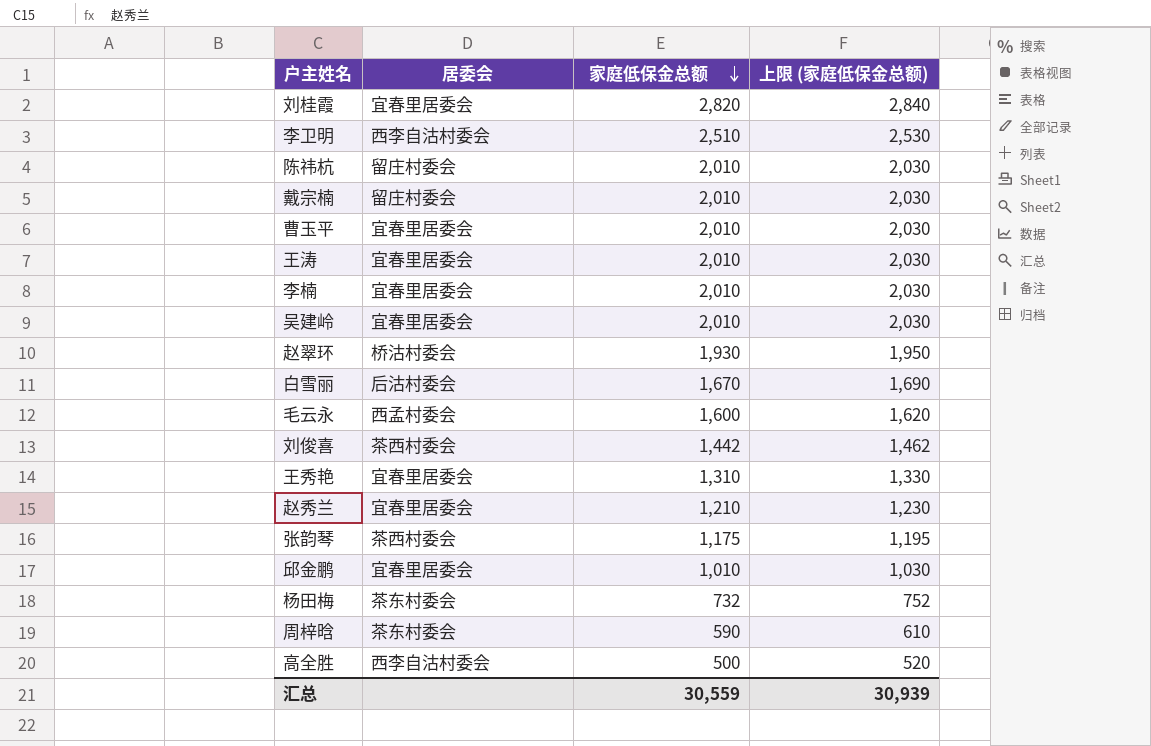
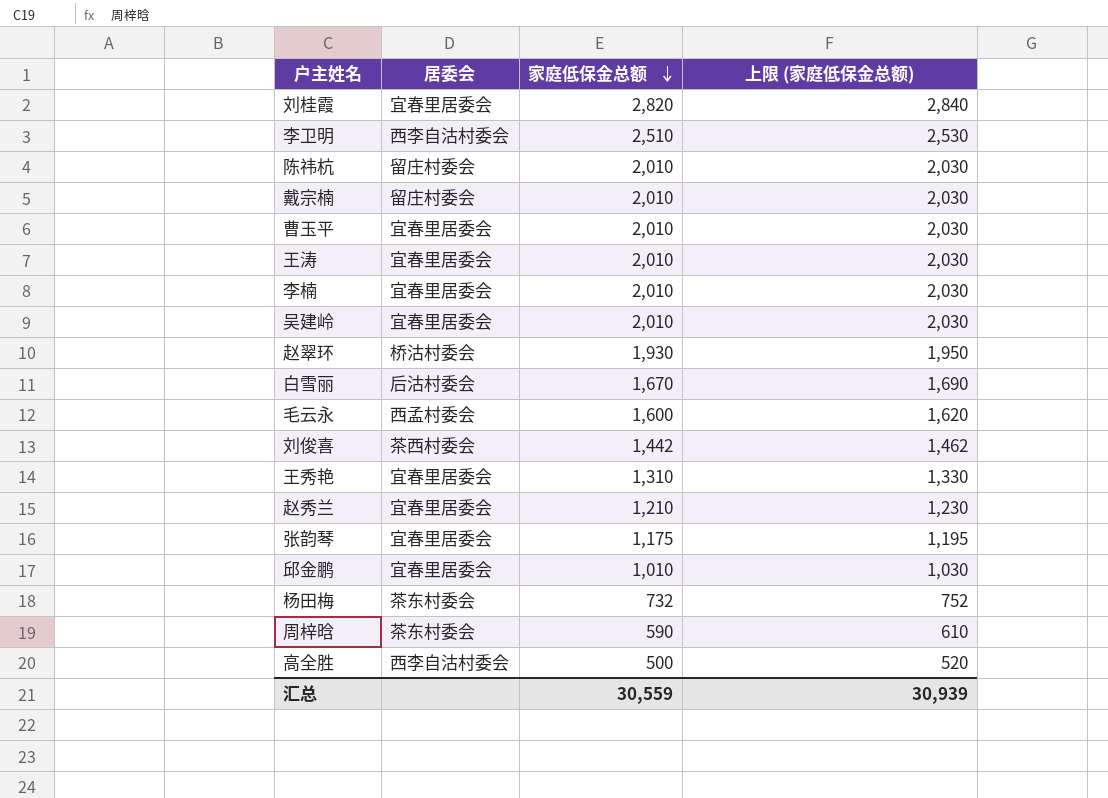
张韵琴 | 居委会: 茶西村委会 -> 宜春里居委会

